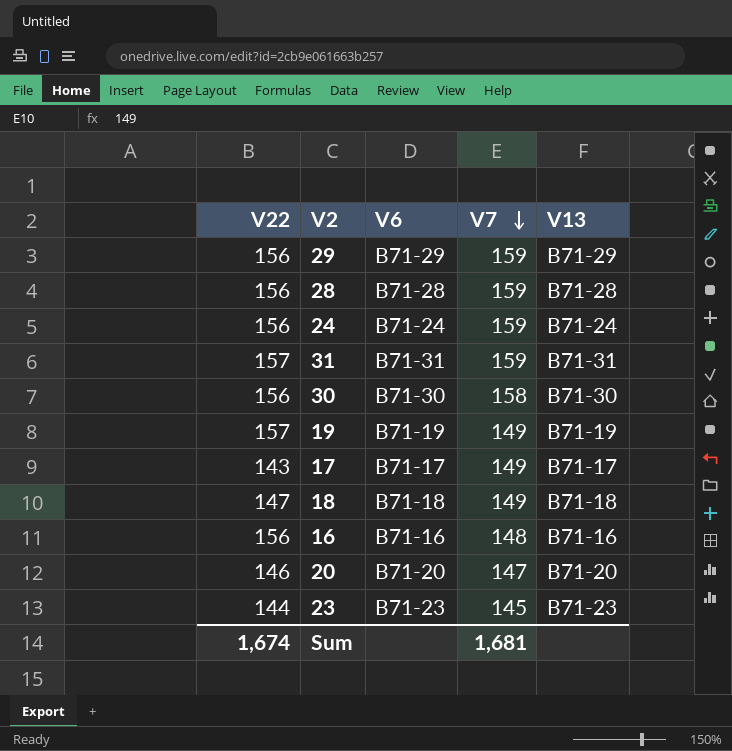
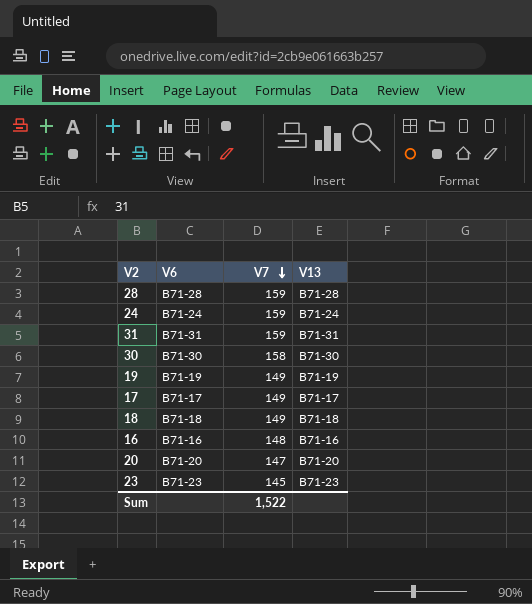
column V22 | position: 1 -> none
row 29: 156 | В71-29 | 159 | В71-29 -> none
Sum | V7: 1,681 -> 1,522

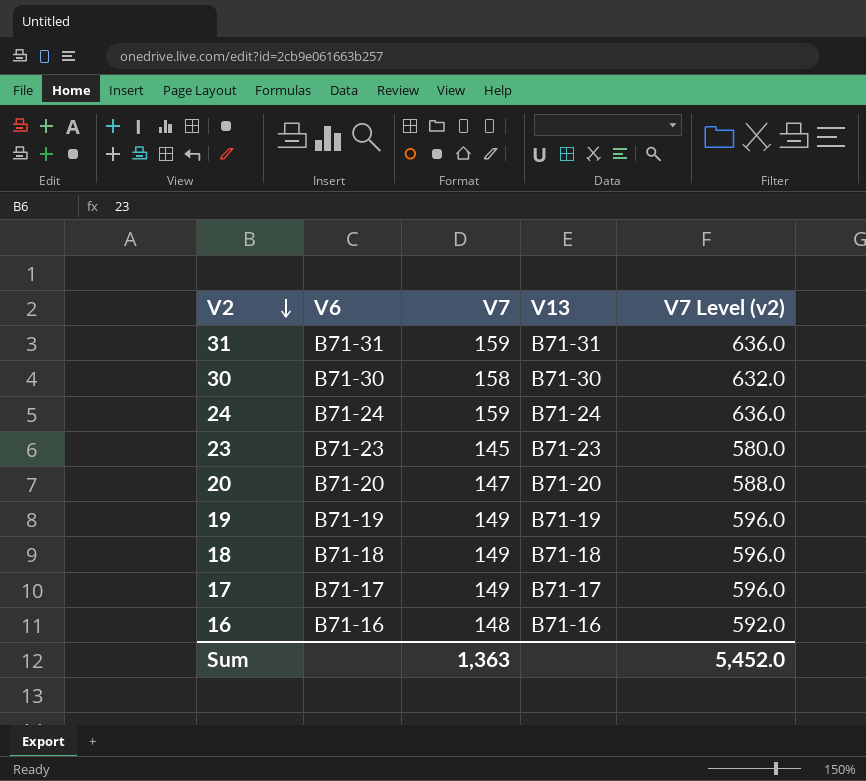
row order: V7 descending -> V2 descending
column V7 Level (v2) | formula: none -> [V7] * 4
row 28: В71-28 | 159 | В71-28 -> none
Sum | V7: 1,522 -> 1,363

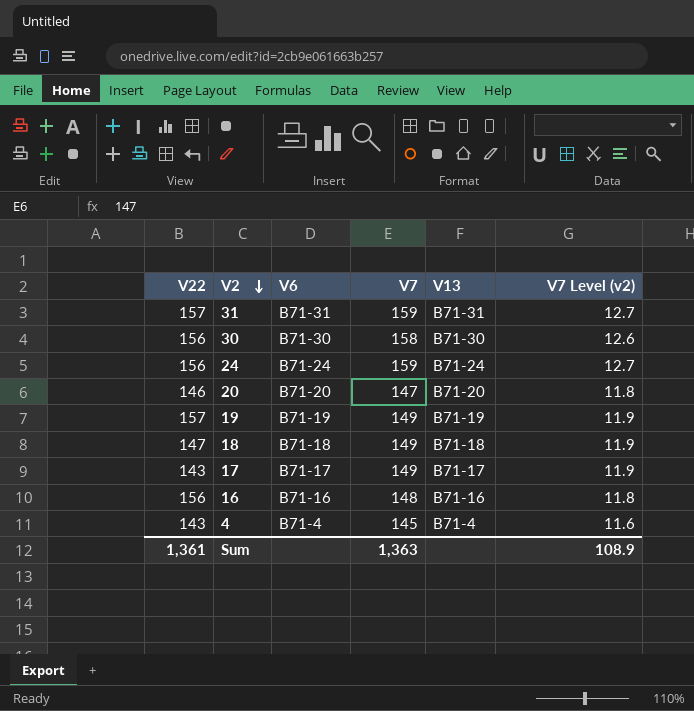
column V22 | position: none -> 1
column V7 Level (v2) | formula: [V7] * 4 -> [V7] * 0.08
row 23: В71-23 | 145 | В71-23 | 580.0 -> none
row 4: none -> 143 | В71-4 | 145 | В71-4 | 11.6
Sum | V7 Level (v2): 5,452.0 -> 108.9

